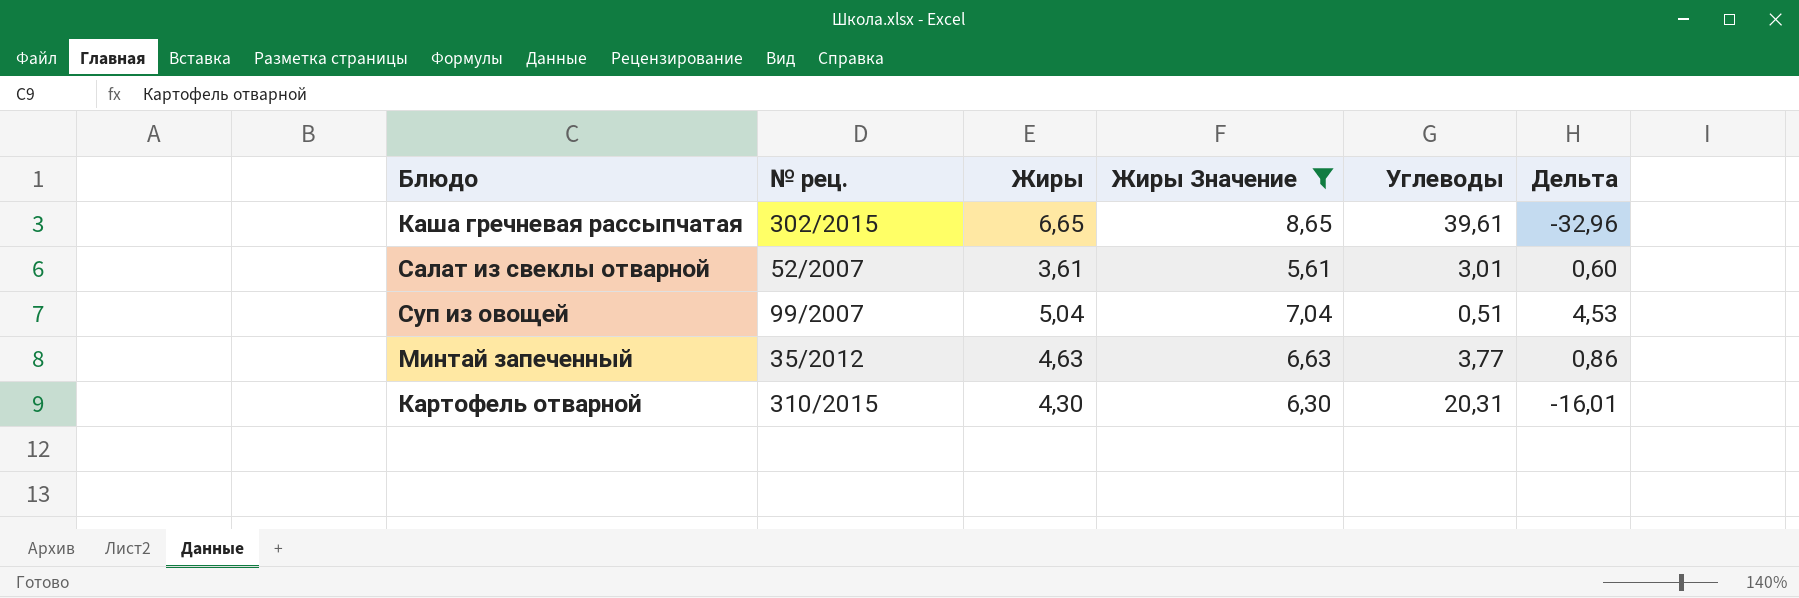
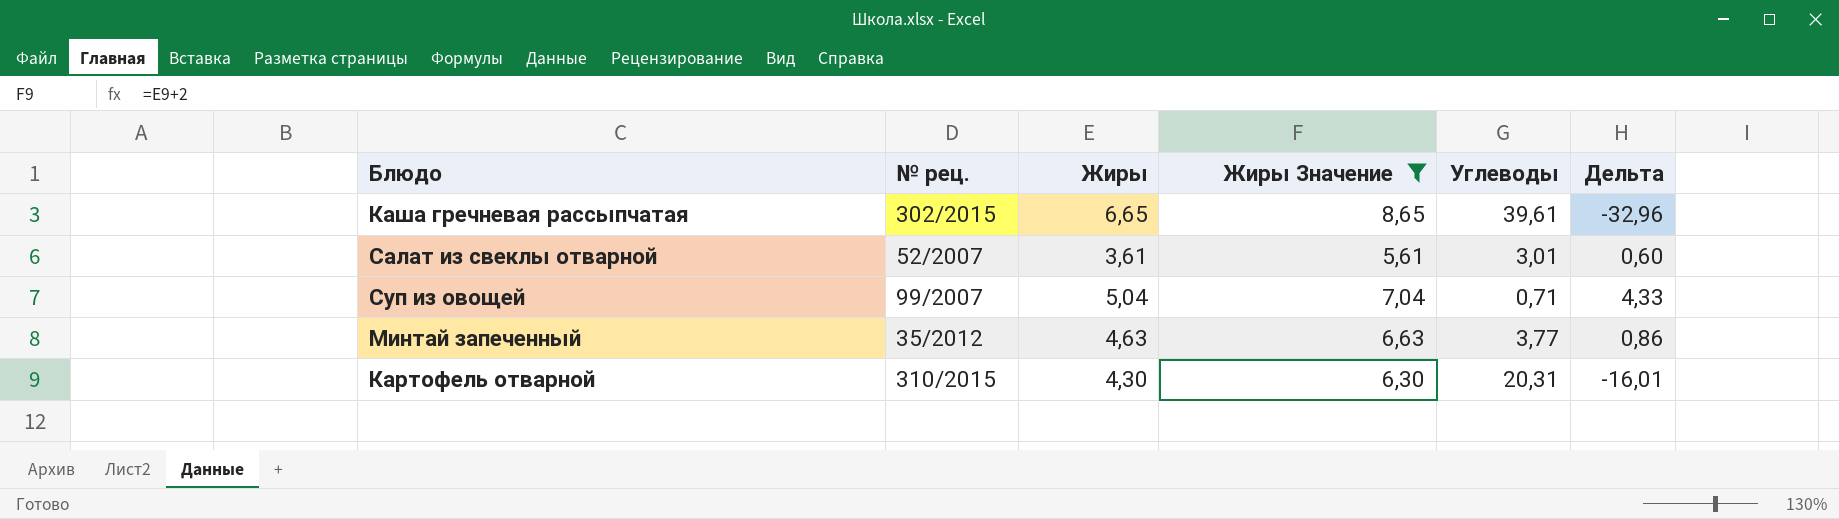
Суп из овощей | Углеводы: 0,51 -> 0,71
Суп из овощей | Дельта: 4,53 -> 4,33

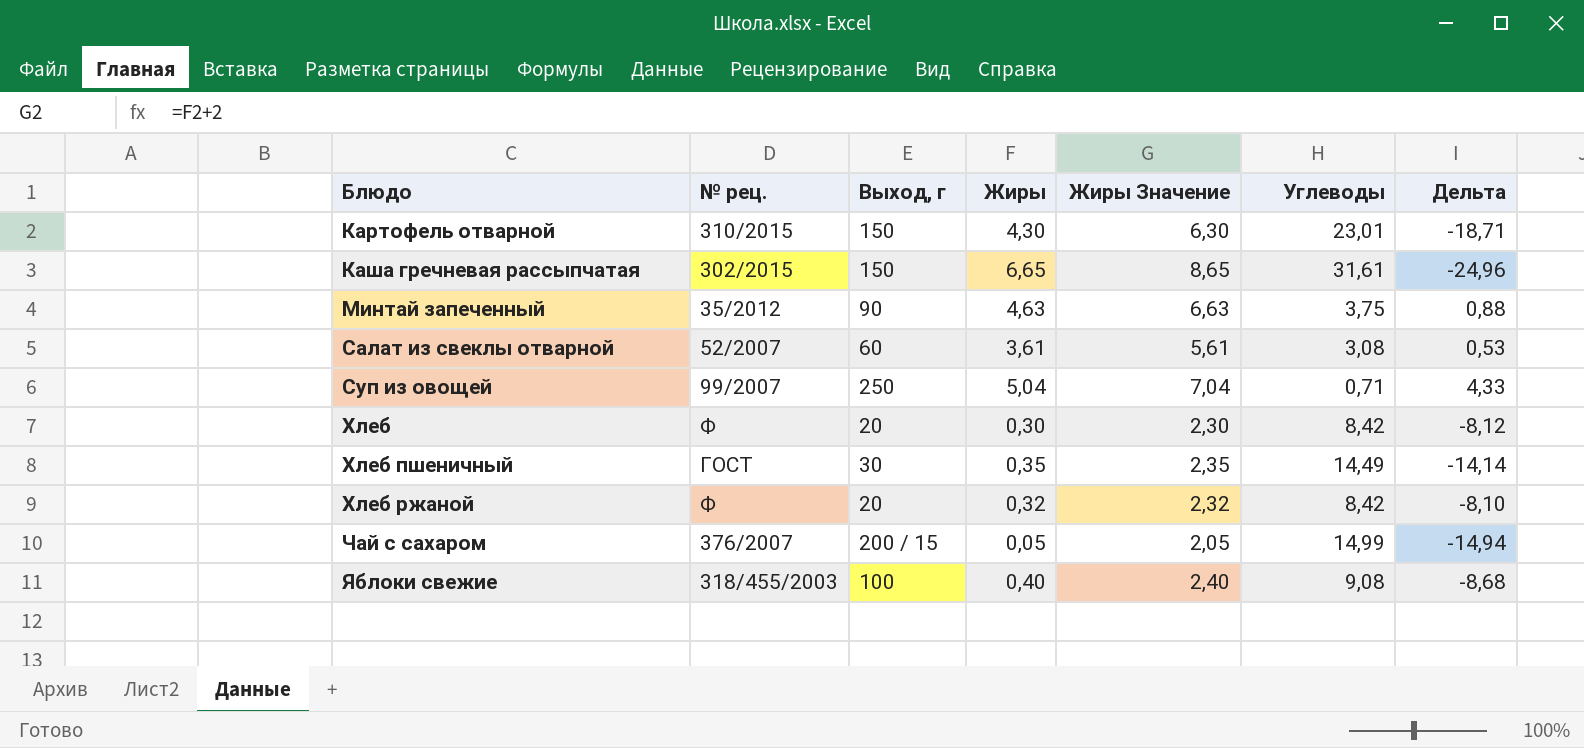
filter: Жиры Значение >= 5,61 -> none
row order: none -> Блюдо ascending
column Выход, г | position: none -> 3
Картофель отварной | Углеводы: 20,31 -> 23,01
Картофель отварной | Дельта: -16,01 -> -18,71
Каша гречневая рассыпчатая | Углеводы: 39,61 -> 31,61
Каша гречневая рассыпчатая | Дельта: -32,96 -> -24,96
Минтай запеченный | Углеводы: 3,77 -> 3,75
Минтай запеченный | Дельта: 0,86 -> 0,88
Салат из свеклы отварной | Углеводы: 3,01 -> 3,08
Салат из свеклы отварной | Дельта: 0,60 -> 0,53

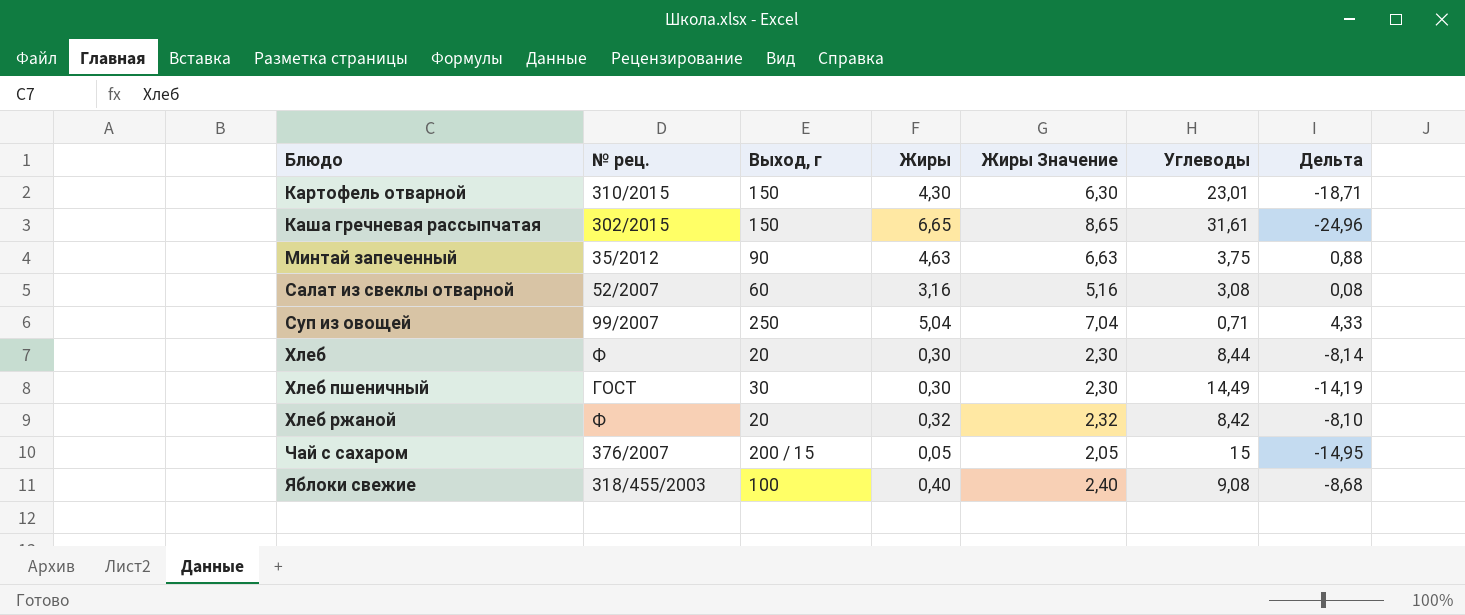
Салат из свеклы отварной | Жиры: 3,61 -> 3,16
Салат из свеклы отварной | Жиры Значение: 5,61 -> 5,16
Салат из свеклы отварной | Дельта: 0,53 -> 0,08
Хлеб | Углеводы: 8,42 -> 8,44
Хлеб | Дельта: -8,12 -> -8,14
Хлеб пшеничный | Жиры: 0,35 -> 0,30
Хлеб пшеничный | Жиры Значение: 2,35 -> 2,30
Хлеб пшеничный | Дельта: -14,14 -> -14,19
Чай с сахаром | Углеводы: 14,99 -> 15
Чай с сахаром | Дельта: -14,94 -> -14,95

